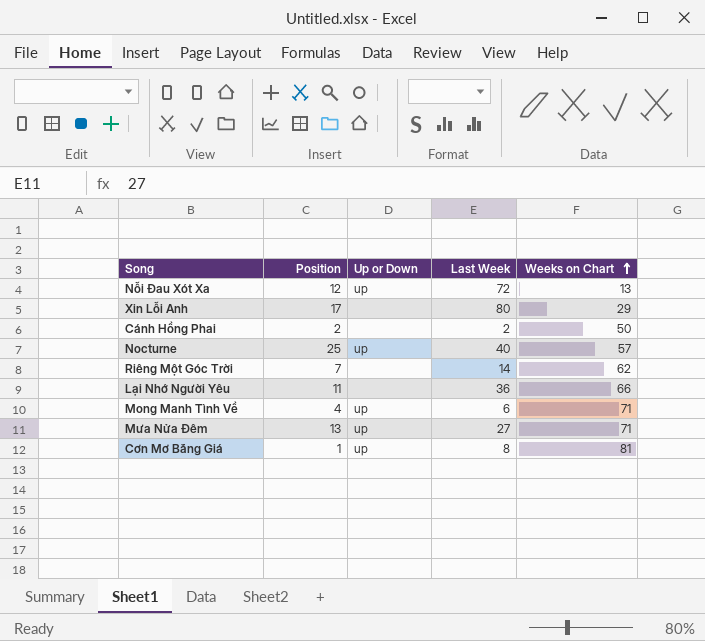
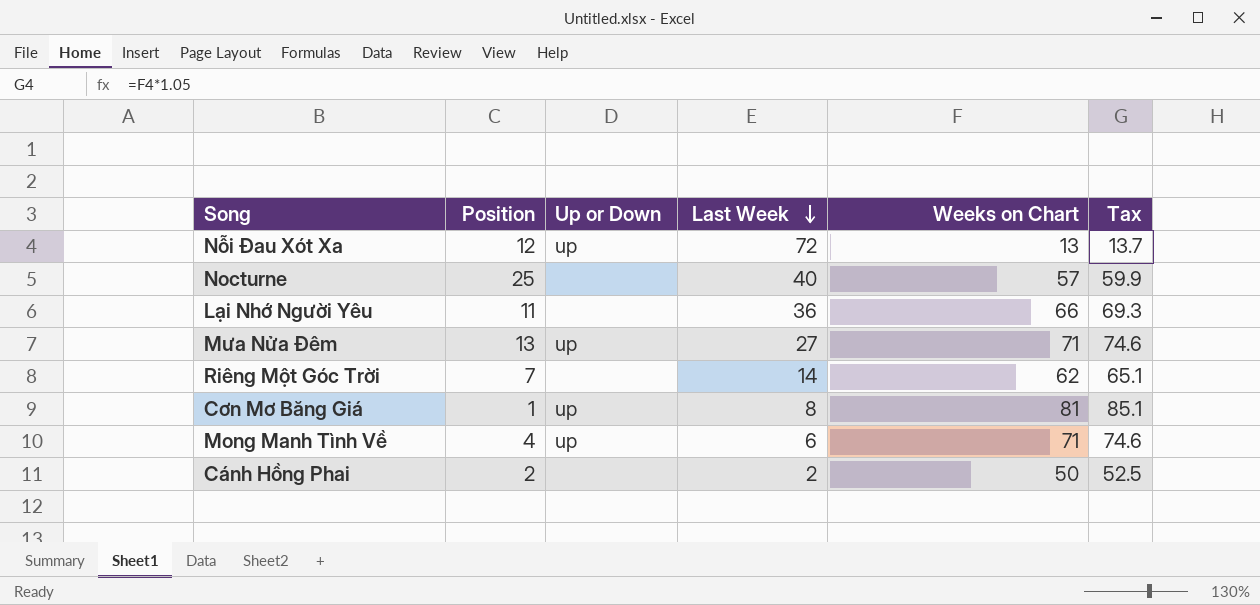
row order: Weeks on Chart ascending -> Last Week descending
column Tax | formula: none -> [Weeks on Chart] * 1.05
row Xin Lỗi Anh: 17 | none | 80 | 29 -> none
Nocturne | Up or Down: up -> none

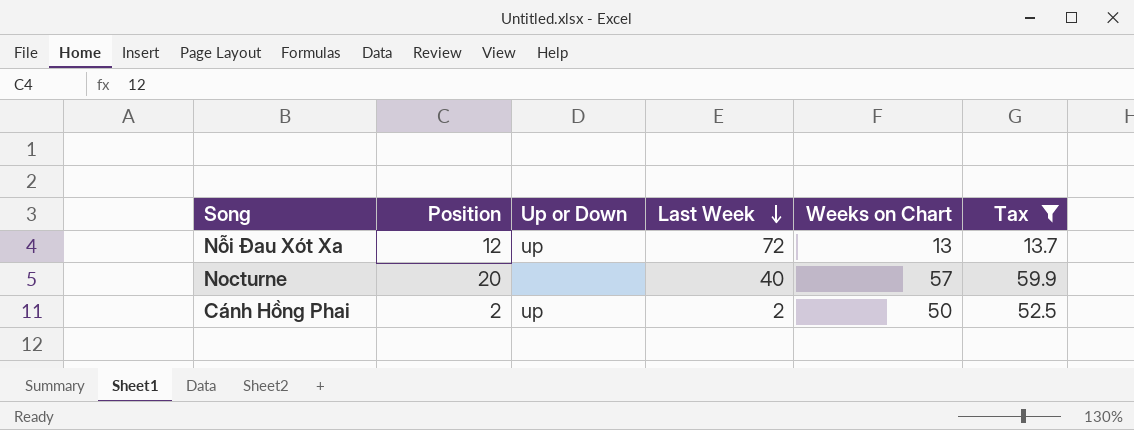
filter: none -> Tax <= 59.9
Nocturne | Position: 25 -> 20
Cánh Hồng Phai | Up or Down: none -> up

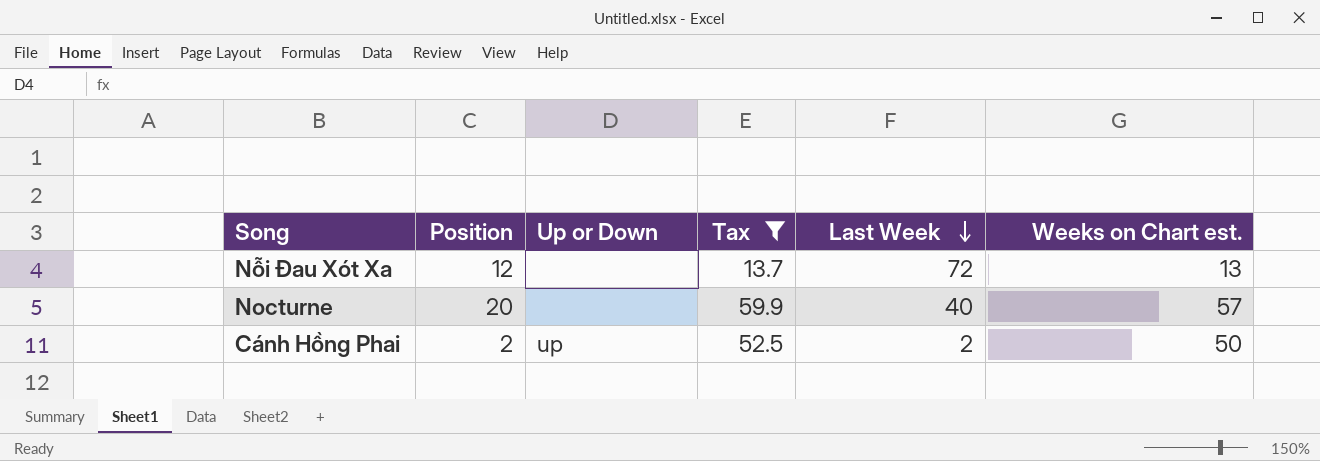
column Tax | position: 6 -> 4
column name: Weeks on Chart -> Weeks on Chart est.
Nỗi Đau Xót Xa | Up or Down: up -> none

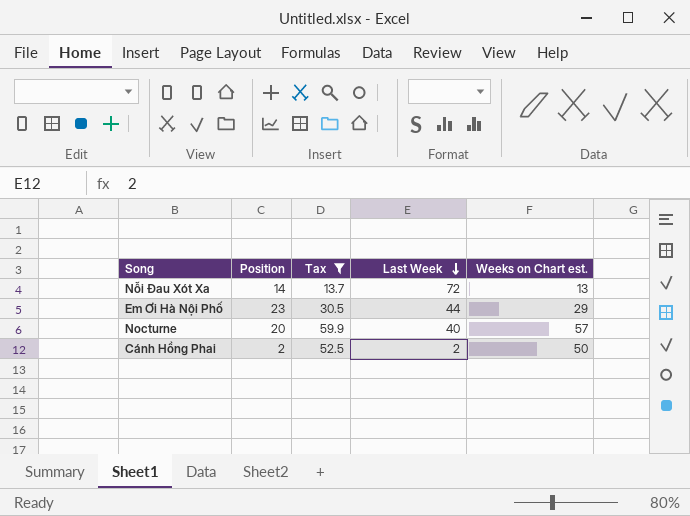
column Up or Down | position: 3 -> none
Nỗi Đau Xót Xa | Position: 12 -> 14
row Em Ơi Hà Nội Phố: none -> 23 | 30.5 | 44 | 29

